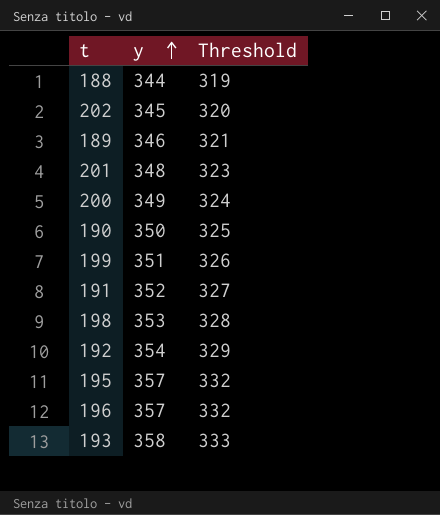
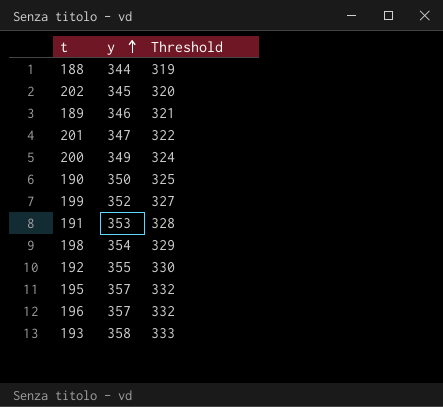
201 | y: 348 -> 347
201 | Threshold: 323 -> 322
199 | y: 351 -> 352
199 | Threshold: 326 -> 327
191 | y: 352 -> 353
191 | Threshold: 327 -> 328
198 | y: 353 -> 354
198 | Threshold: 328 -> 329
192 | y: 354 -> 355
192 | Threshold: 329 -> 330

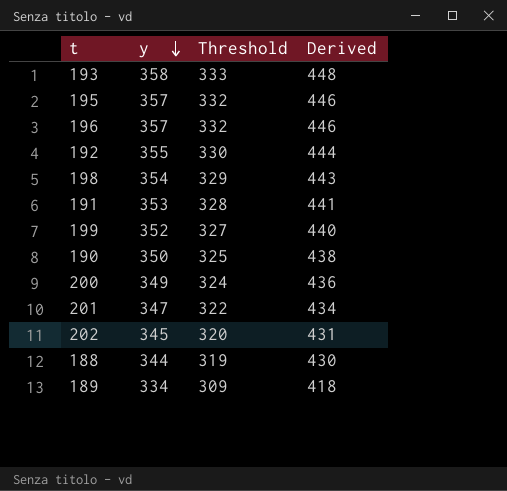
row order: y ascending -> y descending
column Derived | formula: none -> [y] * 1.25
189 | y: 346 -> 334
189 | Threshold: 321 -> 309

